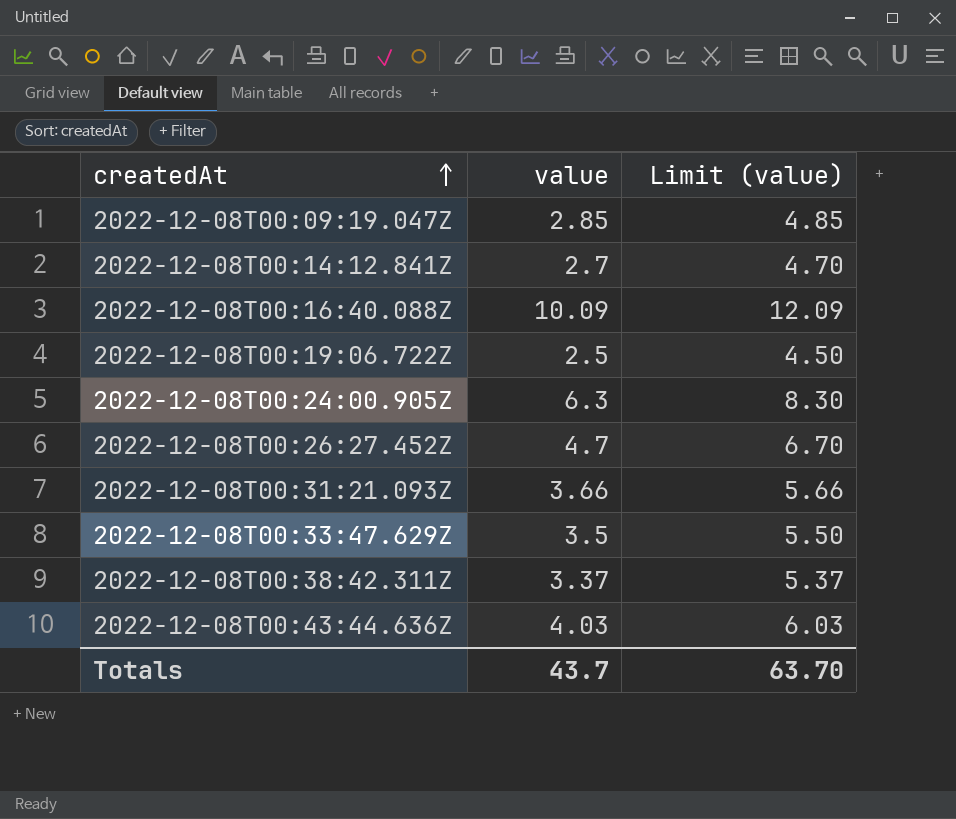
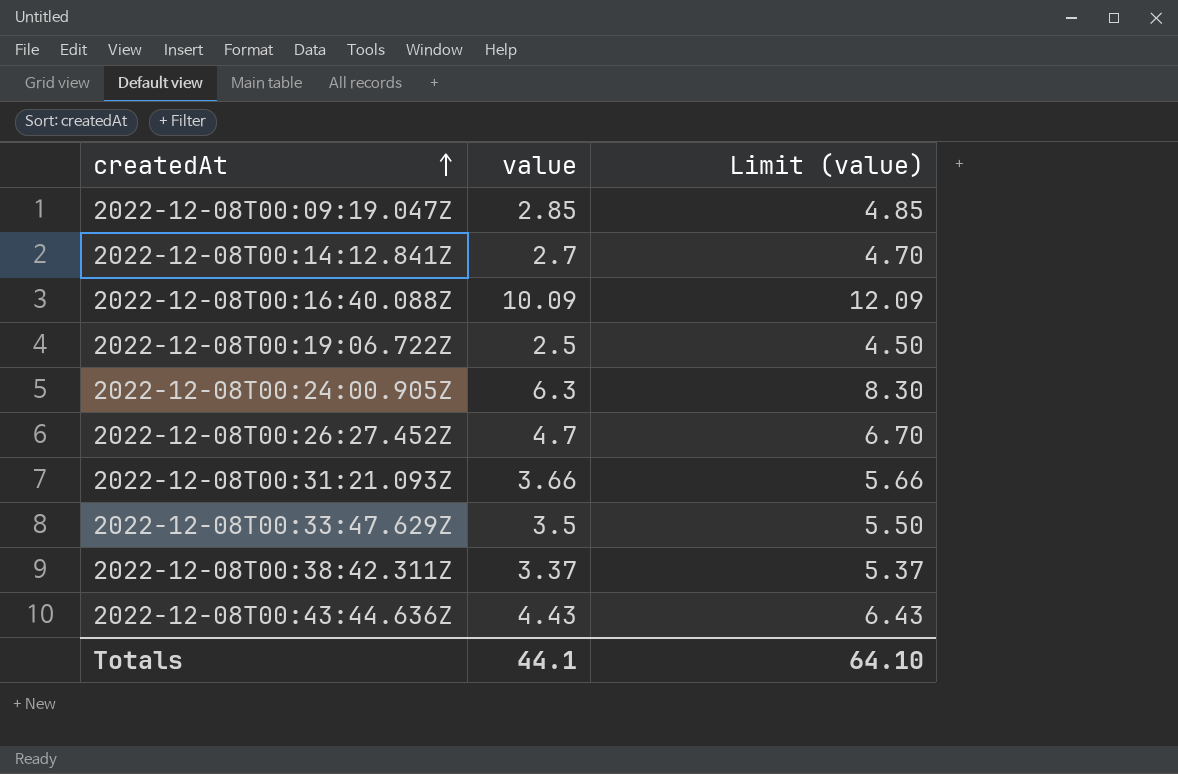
2022-12-08T00:43:44.636Z | value: 4.03 -> 4.43
2022-12-08T00:43:44.636Z | Limit (value): 6.03 -> 6.43
Totals | value: 43.7 -> 44.1
Totals | Limit (value): 63.70 -> 64.10

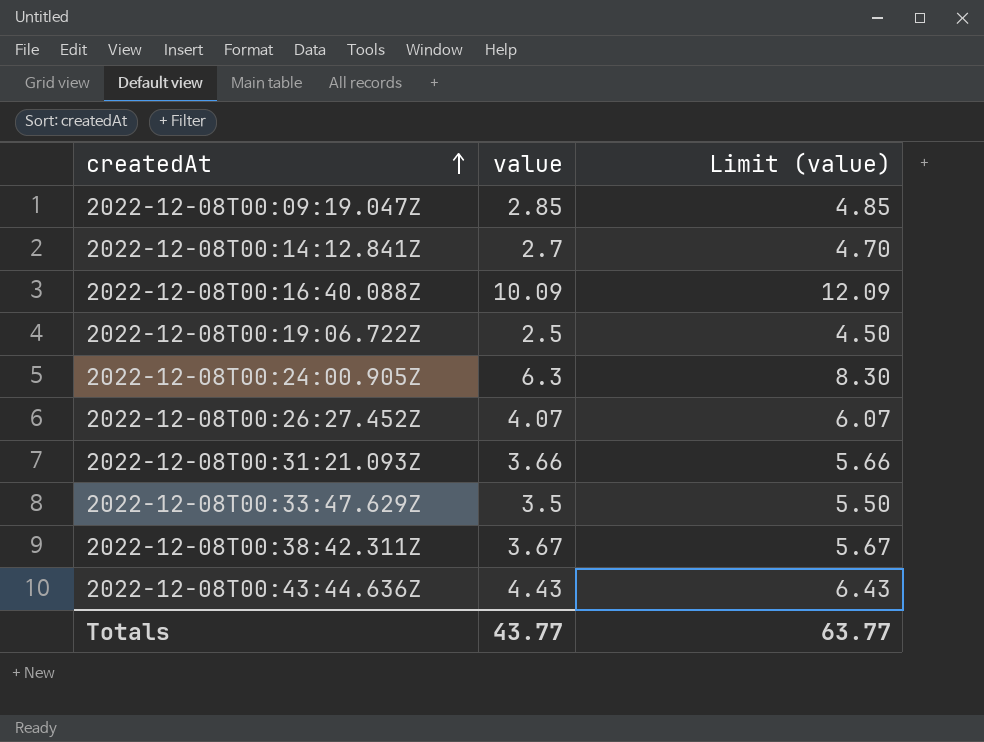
2022-12-08T00:26:27.452Z | value: 4.7 -> 4.07
2022-12-08T00:26:27.452Z | Limit (value): 6.70 -> 6.07
2022-12-08T00:38:42.311Z | value: 3.37 -> 3.67
2022-12-08T00:38:42.311Z | Limit (value): 5.37 -> 5.67
Totals | value: 44.1 -> 43.77
Totals | Limit (value): 64.10 -> 63.77

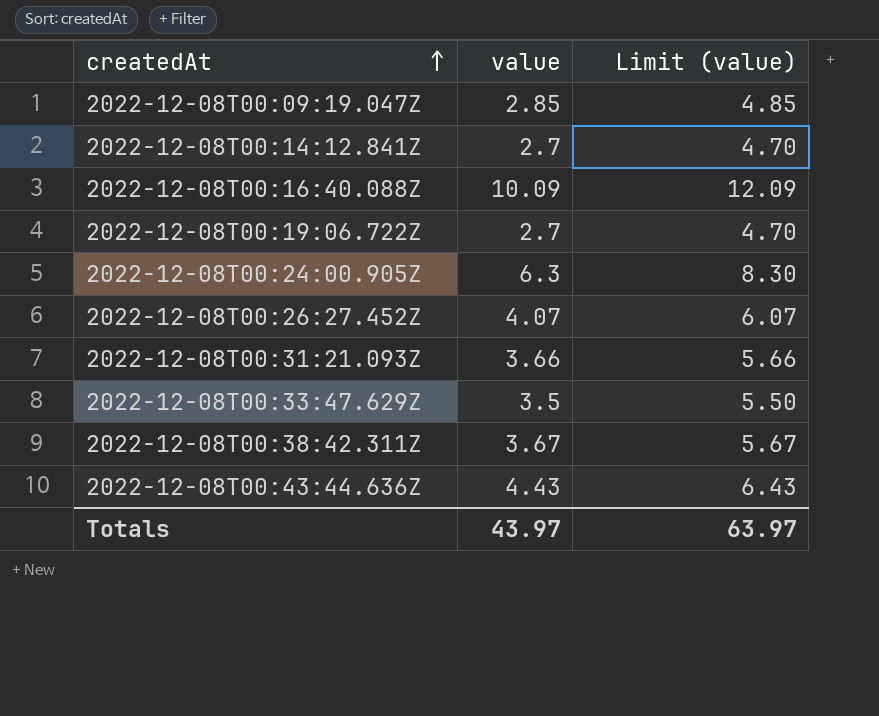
2022-12-08T00:19:06.722Z | value: 2.5 -> 2.7
2022-12-08T00:19:06.722Z | Limit (value): 4.50 -> 4.70
Totals | value: 43.77 -> 43.97
Totals | Limit (value): 63.77 -> 63.97

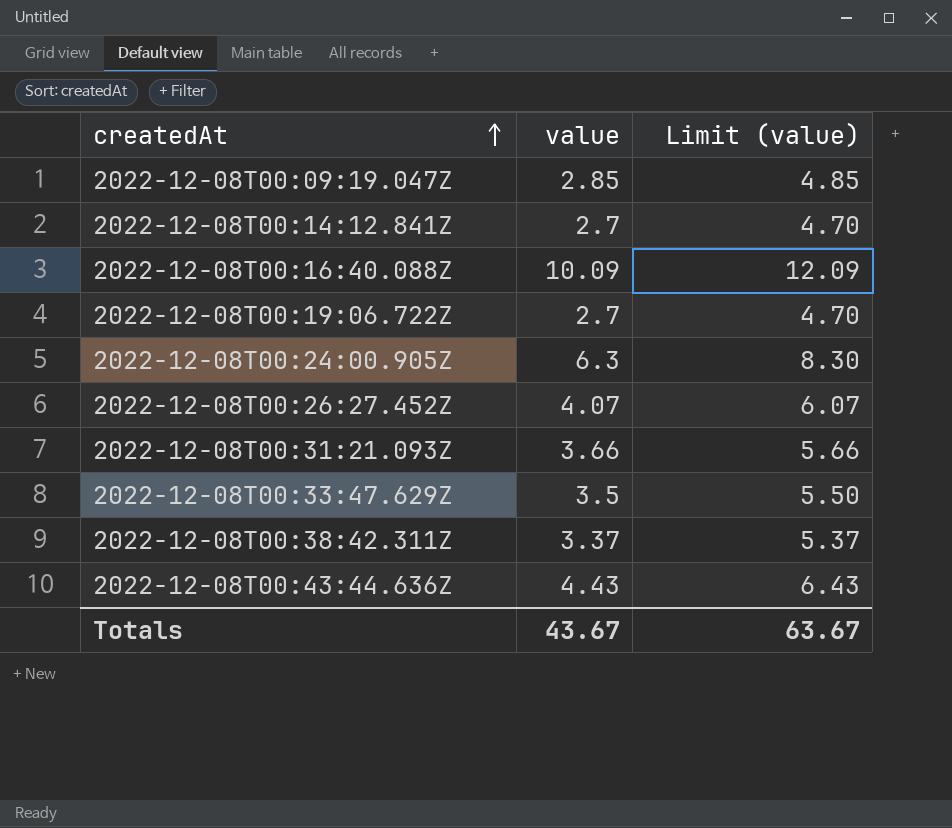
2022-12-08T00:38:42.311Z | value: 3.67 -> 3.37
2022-12-08T00:38:42.311Z | Limit (value): 5.67 -> 5.37
Totals | value: 43.97 -> 43.67
Totals | Limit (value): 63.97 -> 63.67

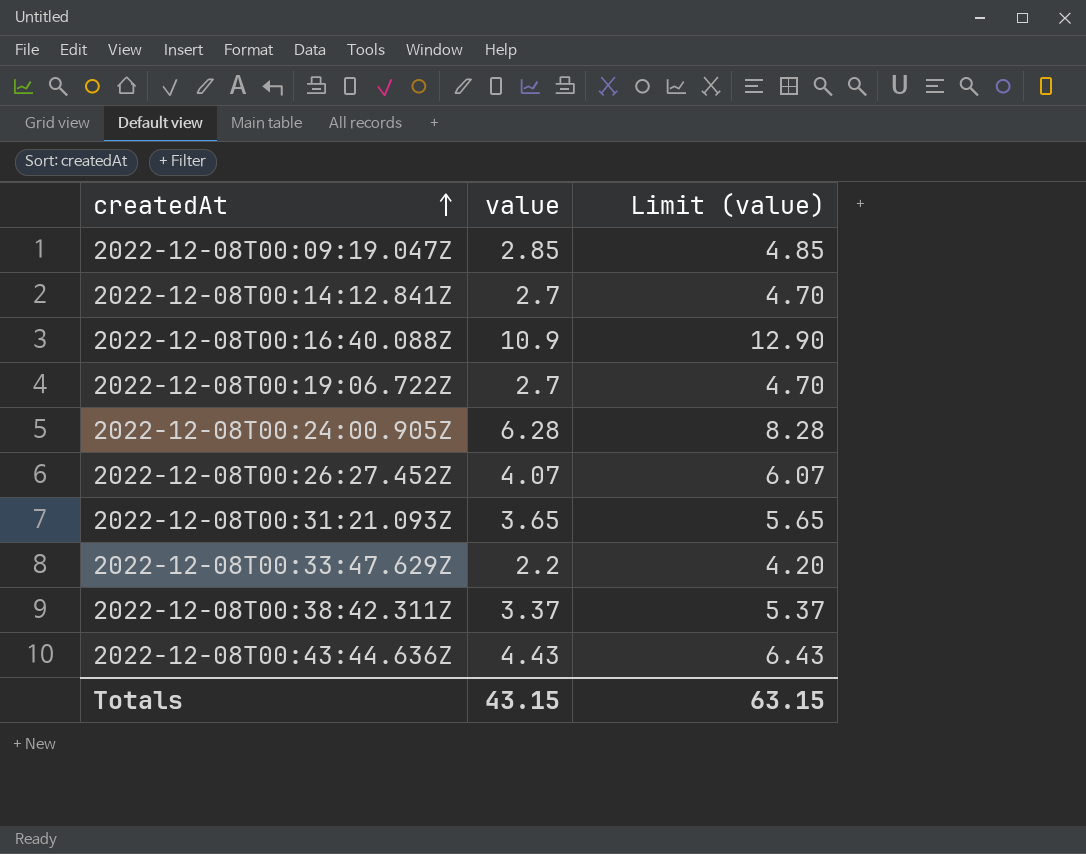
2022-12-08T00:16:40.088Z | value: 10.09 -> 10.9
2022-12-08T00:16:40.088Z | Limit (value): 12.09 -> 12.90
2022-12-08T00:24:00.905Z | value: 6.3 -> 6.28
2022-12-08T00:24:00.905Z | Limit (value): 8.30 -> 8.28
2022-12-08T00:31:21.093Z | value: 3.66 -> 3.65
2022-12-08T00:31:21.093Z | Limit (value): 5.66 -> 5.65
2022-12-08T00:33:47.629Z | value: 3.5 -> 2.2
2022-12-08T00:33:47.629Z | Limit (value): 5.50 -> 4.20
Totals | value: 43.67 -> 43.15
Totals | Limit (value): 63.67 -> 63.15

